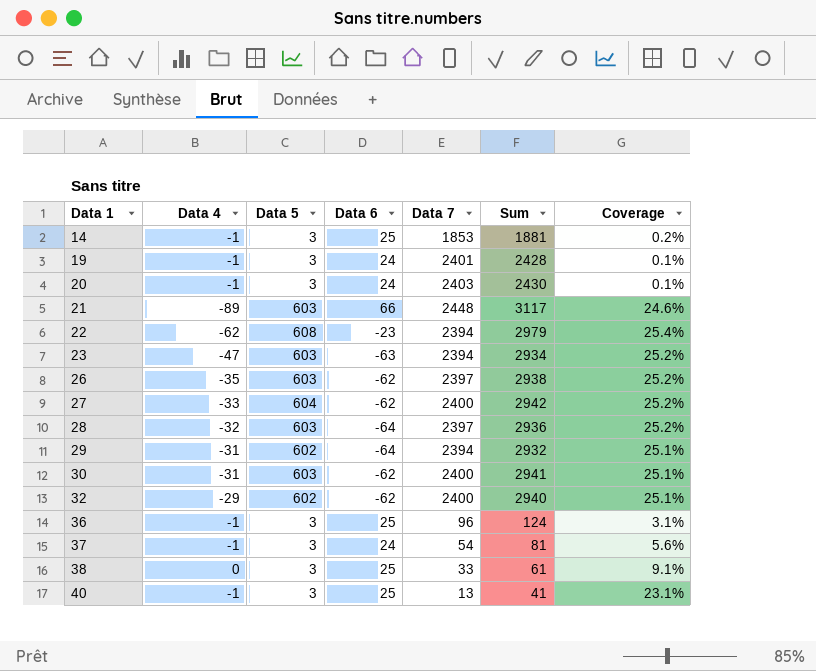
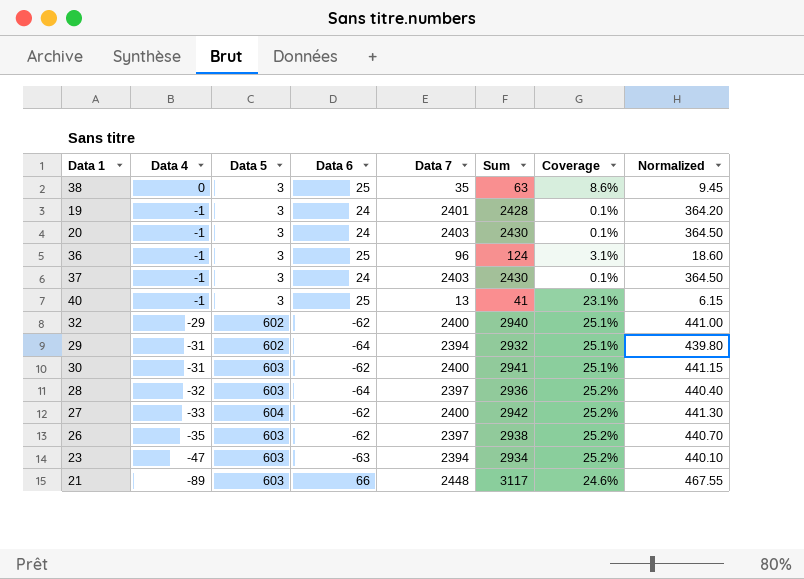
row order: Data 1 ascending -> Data 4 descending
column Normalized | formula: none -> [Sum] * 0.15
row 14: -1 | 3 | 25 | 1853 | 1881 | 0.2% -> none
row 22: -62 | 608 | -23 | 2394 | 2979 | 25.4% -> none
38 | Data 7: 33 -> 35
38 | Sum: 61 -> 63
38 | Coverage: 9.1% -> 8.6%
37 | Data 7: 54 -> 2403
37 | Sum: 81 -> 2430
37 | Coverage: 5.6% -> 0.1%

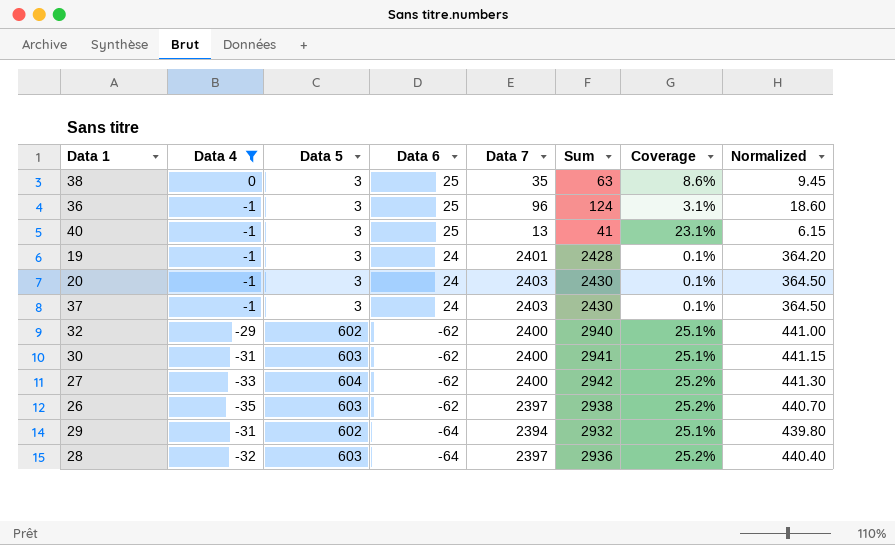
filter: none -> Data 4 >= -35
row order: Data 4 descending -> Data 6 descending

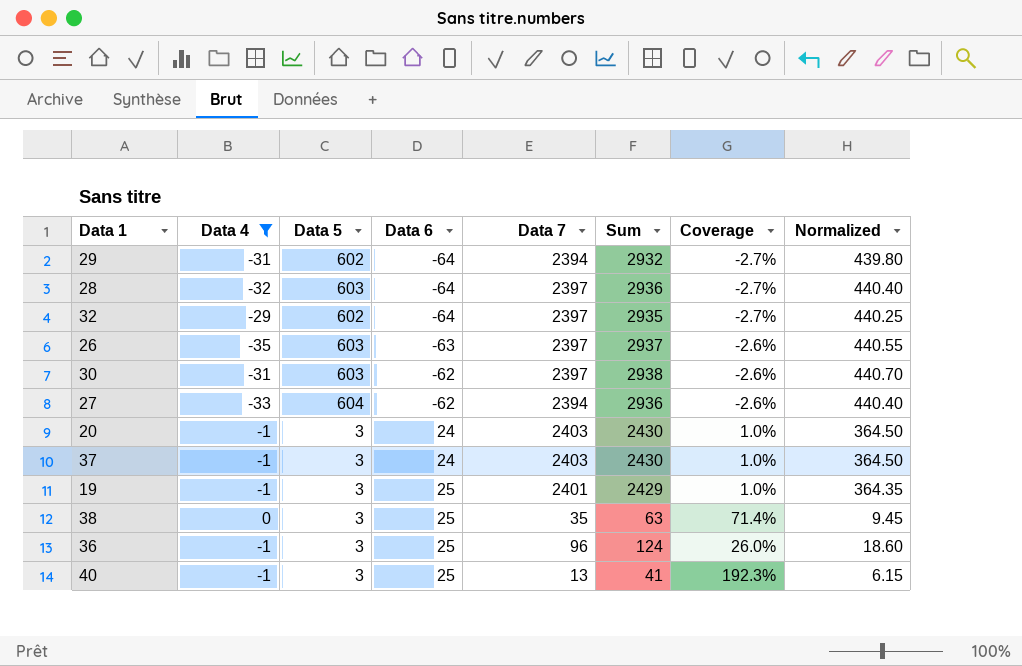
row order: Data 6 descending -> Data 6 ascending
column Coverage | formula: [Data 5] / [Data 7] -> [Data 6] / [Data 7]
32 | Data 6: -62 -> -64
32 | Data 7: 2400 -> 2397
32 | Sum: 2940 -> 2935
32 | Normalized: 441.00 -> 440.25
26 | Data 6: -62 -> -63
26 | Sum: 2938 -> 2937
26 | Normalized: 440.70 -> 440.55
30 | Data 7: 2400 -> 2397
30 | Sum: 2941 -> 2938
30 | Normalized: 441.15 -> 440.70
27 | Data 7: 2400 -> 2394
27 | Sum: 2942 -> 2936
27 | Normalized: 441.30 -> 440.40
19 | Data 6: 24 -> 25
19 | Sum: 2428 -> 2429
19 | Normalized: 364.20 -> 364.35

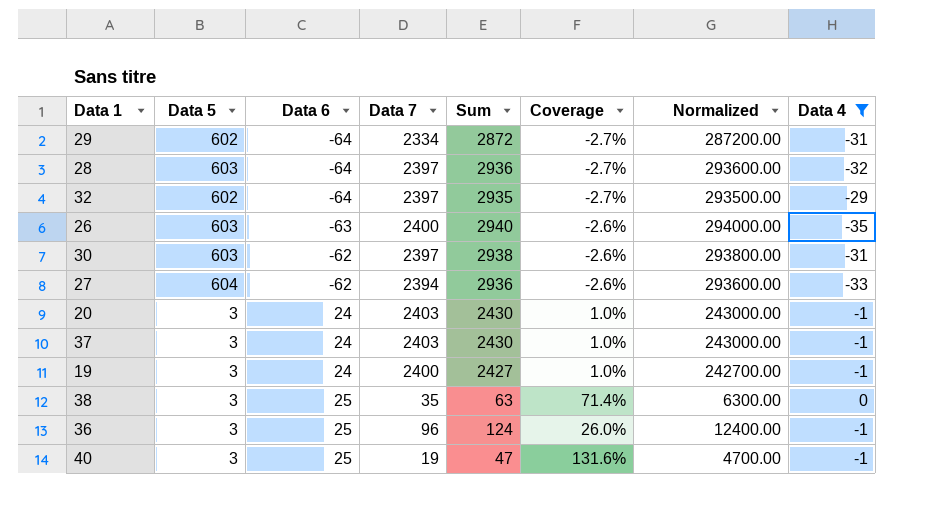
column Normalized | formula: [Sum] * 0.15 -> [Sum] * 100
column Data 4 | position: 2 -> 8
29 | Data 7: 2394 -> 2334
29 | Sum: 2932 -> 2872
26 | Data 7: 2397 -> 2400
26 | Sum: 2937 -> 2940
19 | Data 6: 25 -> 24
19 | Data 7: 2401 -> 2400
19 | Sum: 2429 -> 2427
40 | Data 7: 13 -> 19
40 | Sum: 41 -> 47
40 | Coverage: 192.3% -> 131.6%

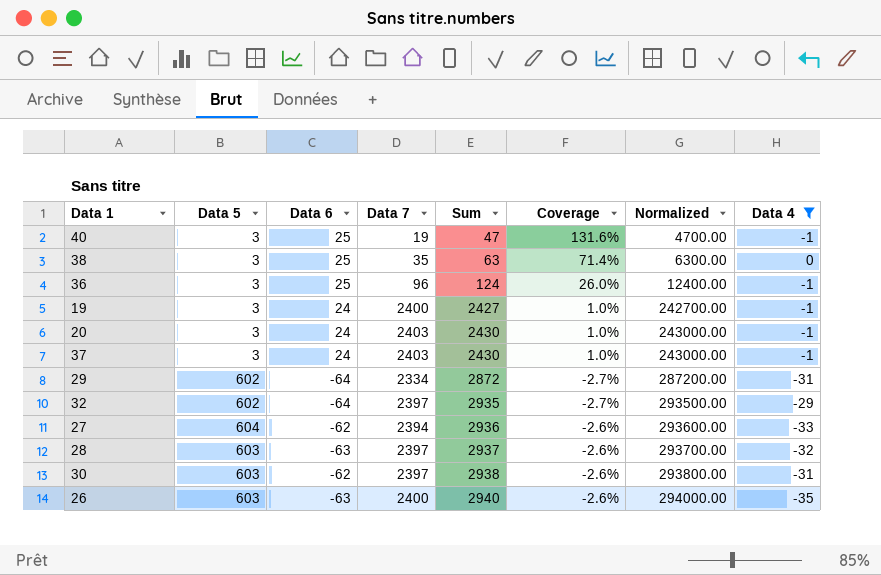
row order: Data 6 ascending -> Sum ascending
28 | Data 6: -64 -> -63
28 | Sum: 2936 -> 2937
28 | Coverage: -2.7% -> -2.6%
28 | Normalized: 293600.00 -> 293700.00

